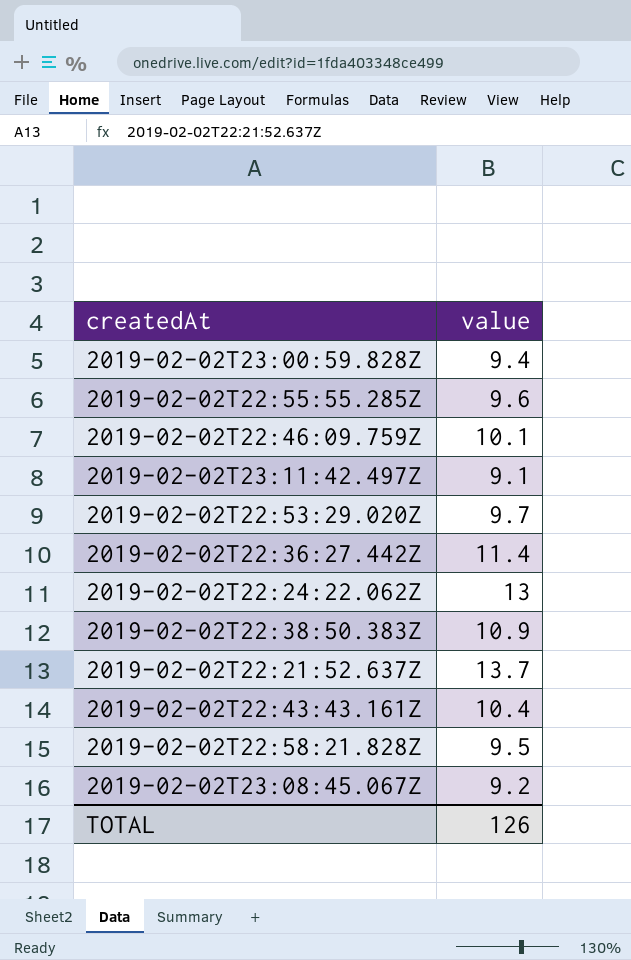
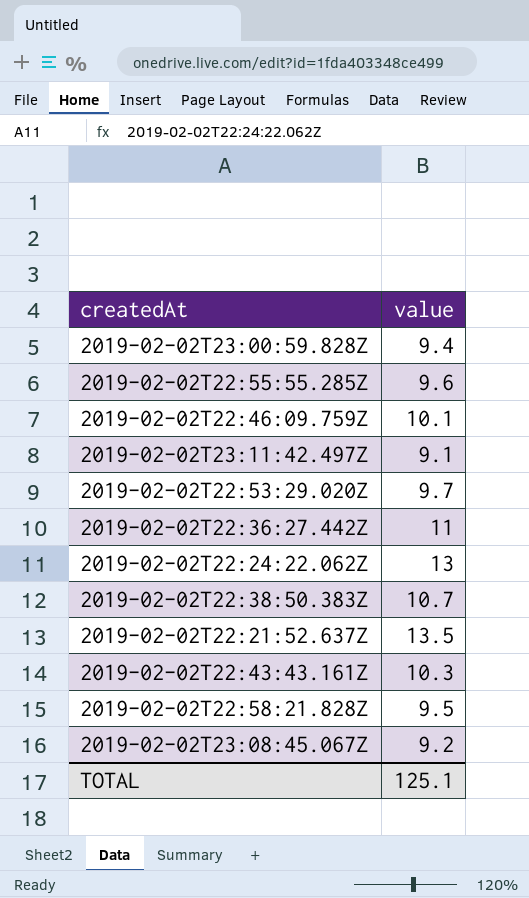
2019-02-02T22:36:27.442Z | value: 11.4 -> 11
2019-02-02T22:38:50.383Z | value: 10.9 -> 10.7
2019-02-02T22:21:52.637Z | value: 13.7 -> 13.5
2019-02-02T22:43:43.161Z | value: 10.4 -> 10.3
TOTAL | value: 126 -> 125.1

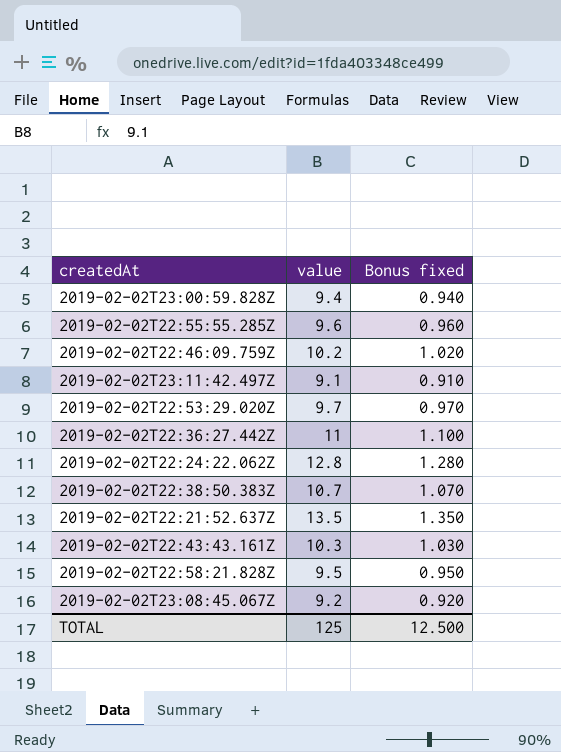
column Bonus fixed | formula: none -> [value] * 0.1
2019-02-02T22:46:09.759Z | value: 10.1 -> 10.2
2019-02-02T22:24:22.062Z | value: 13 -> 12.8
TOTAL | value: 125.1 -> 125

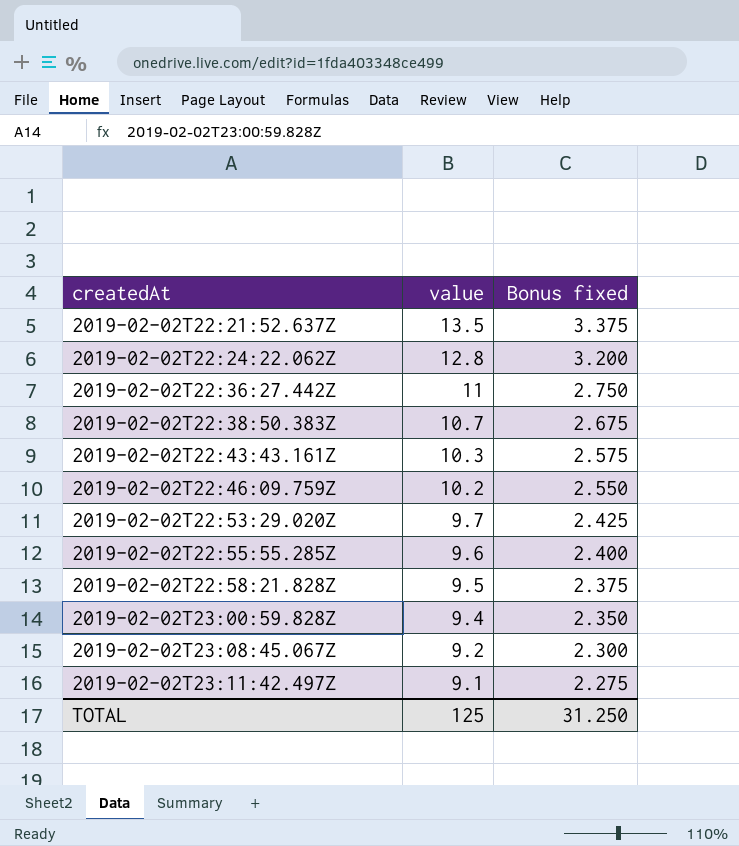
row order: none -> createdAt ascending
column Bonus fixed | formula: [value] * 0.1 -> [value] * 0.25
TOTAL | Bonus fixed: 12.500 -> 31.250

